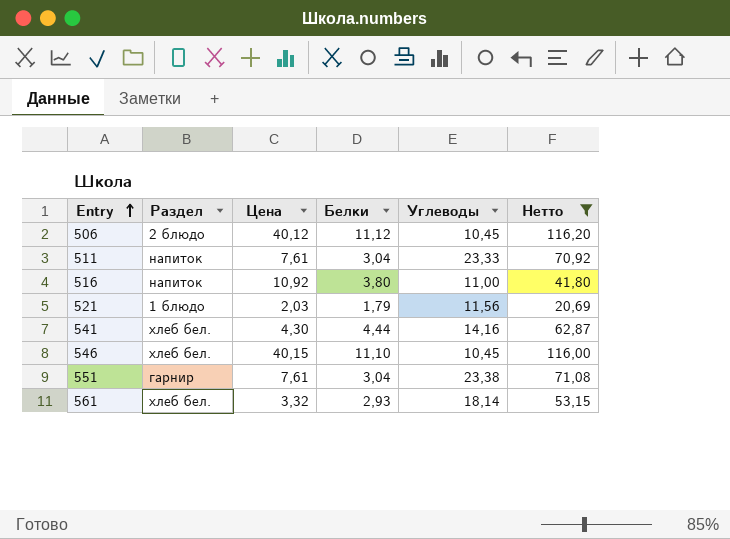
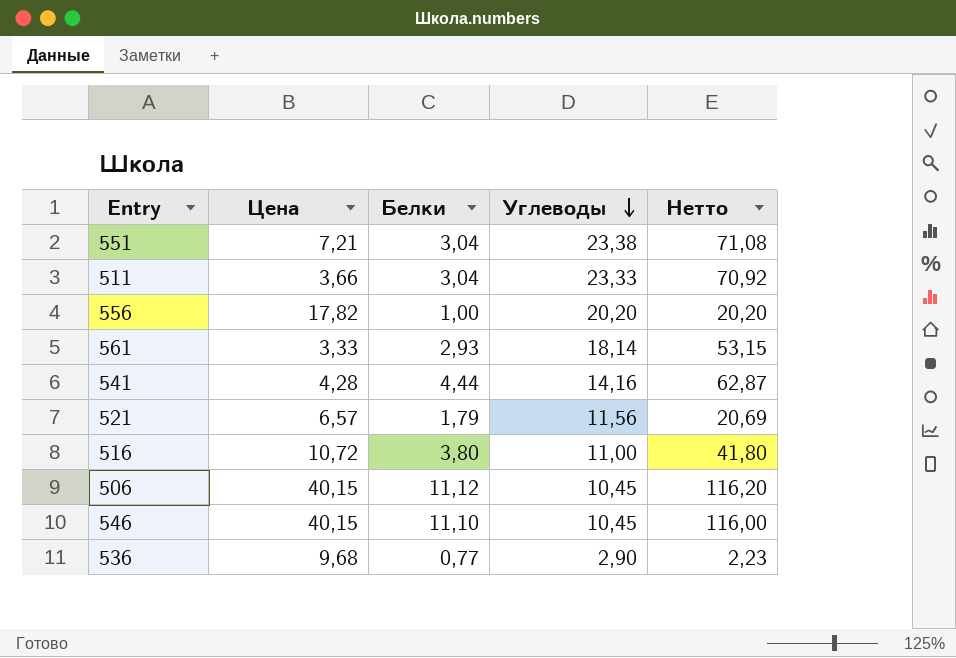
filter: Нетто >= 20,69 -> none
row order: Entry ascending -> Углеводы descending
column Раздел | position: 2 -> none
551 | Цена: 7,61 -> 7,21
511 | Цена: 7,61 -> 3,66
561 | Цена: 3,32 -> 3,33
541 | Цена: 4,30 -> 4,28
521 | Цена: 2,03 -> 6,57
516 | Цена: 10,92 -> 10,72
506 | Цена: 40,12 -> 40,15

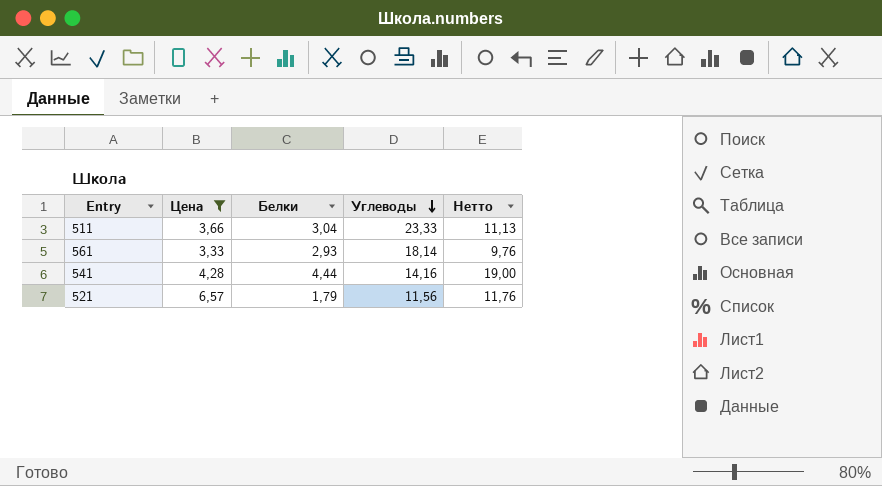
filter: none -> Цена <= 6,57
column Нетто | formula: [Белки] * [Углеводы] -> [Цена] * [Белки]

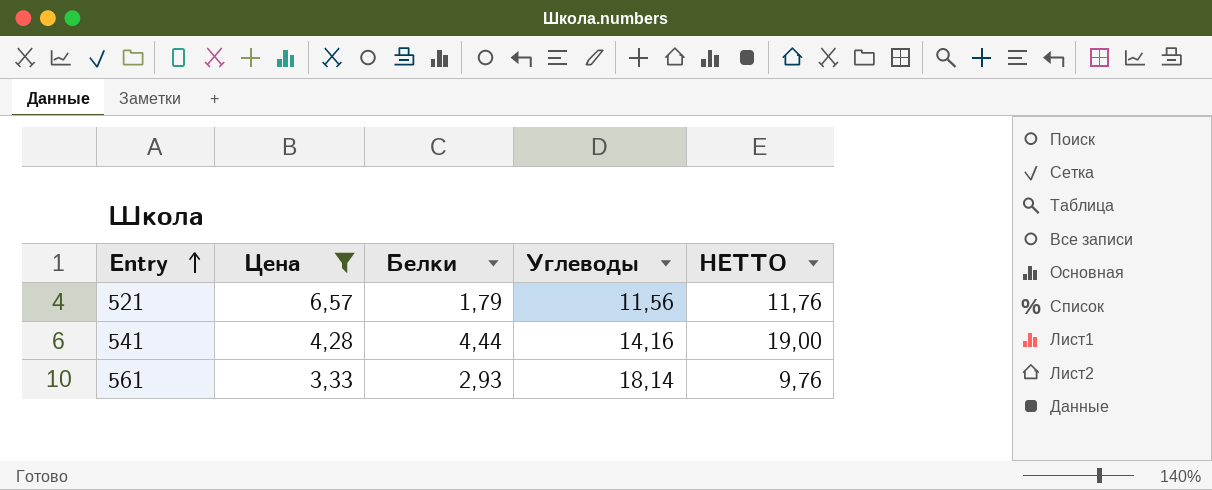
row order: Углеводы descending -> Entry ascending
column name: Нетто -> НЕТТО
row 511: 3,66 | 3,04 | 23,33 | 11,13 -> none

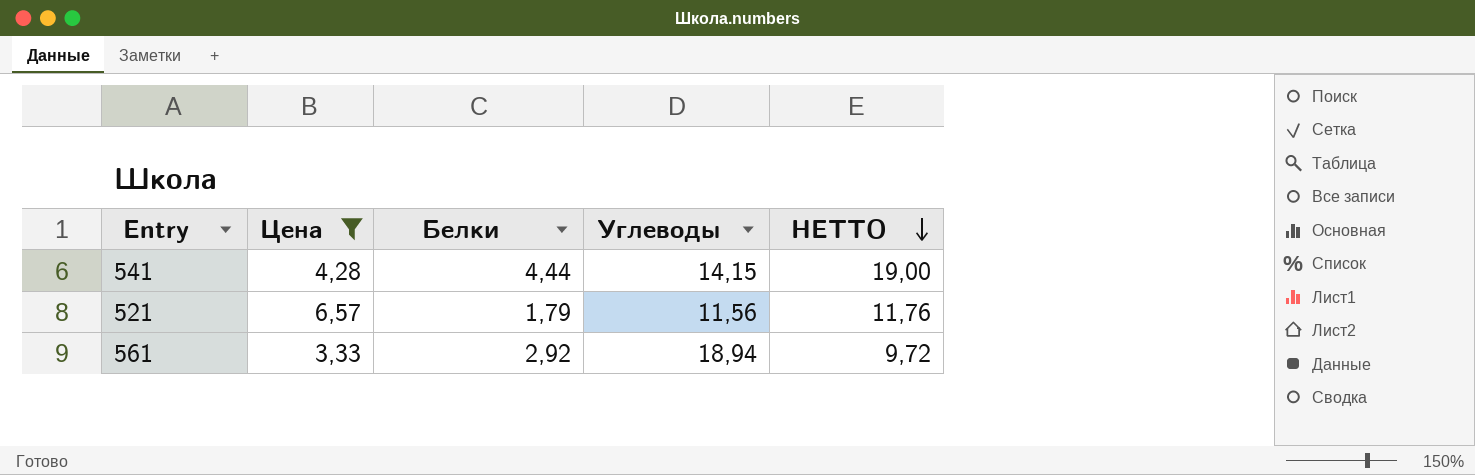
row order: Entry ascending -> НЕТТО descending
541 | Углеводы: 14,16 -> 14,15
561 | Белки: 2,93 -> 2,92
561 | Углеводы: 18,14 -> 18,94
561 | НЕТТО: 9,76 -> 9,72

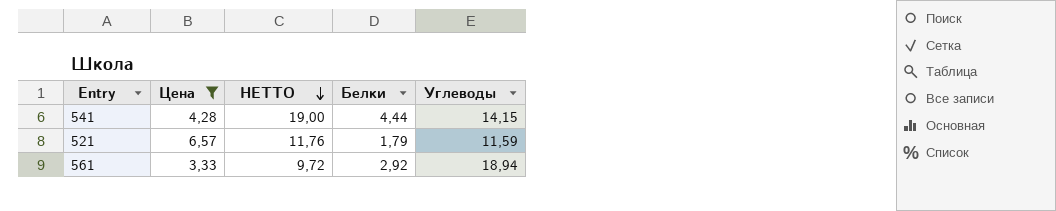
column НЕТТО | position: 5 -> 3
521 | Углеводы: 11,56 -> 11,59

